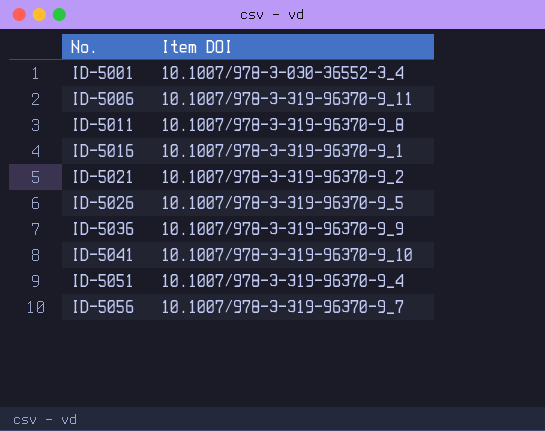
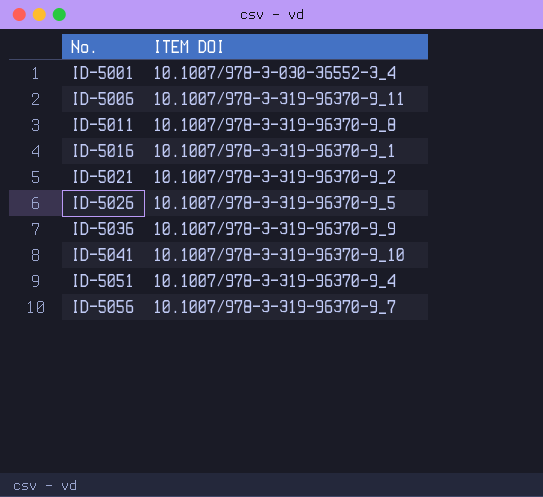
column name: Item DOI -> ITEM DOI

